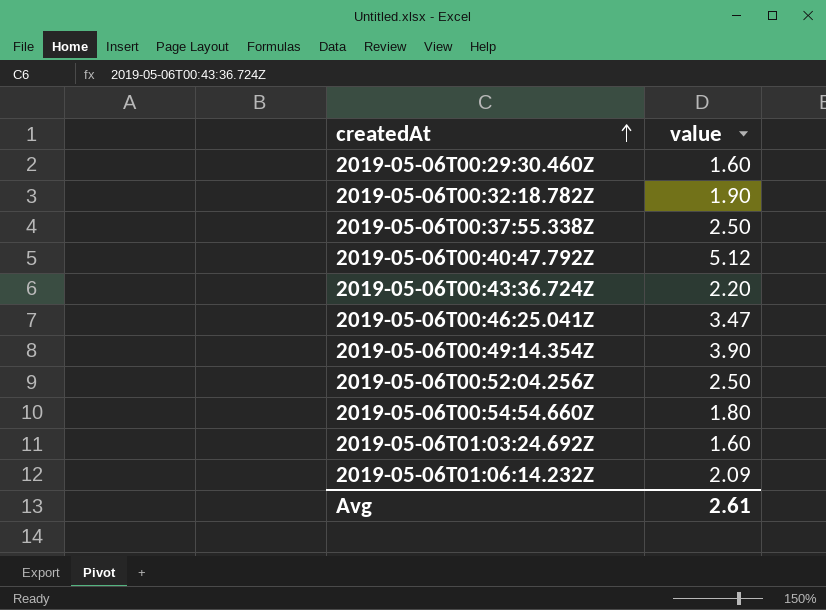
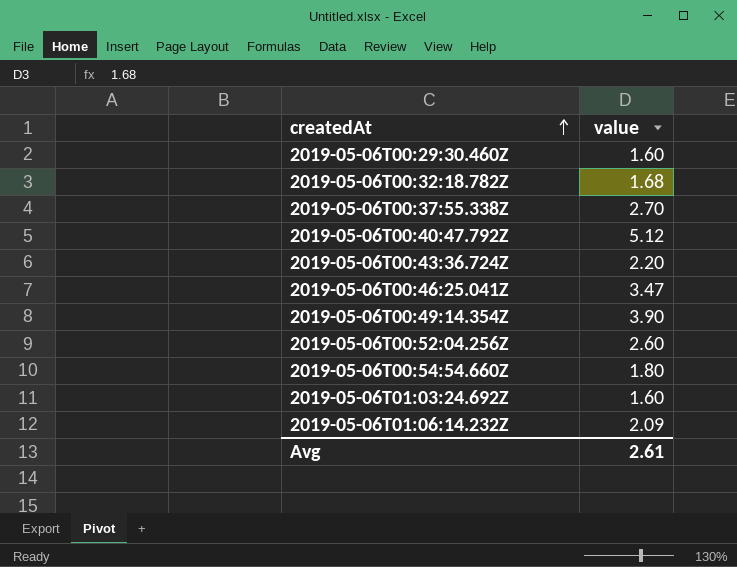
2019-05-06T00:32:18.782Z | value: 1.90 -> 1.68
2019-05-06T00:37:55.338Z | value: 2.50 -> 2.70
2019-05-06T00:52:04.256Z | value: 2.50 -> 2.60

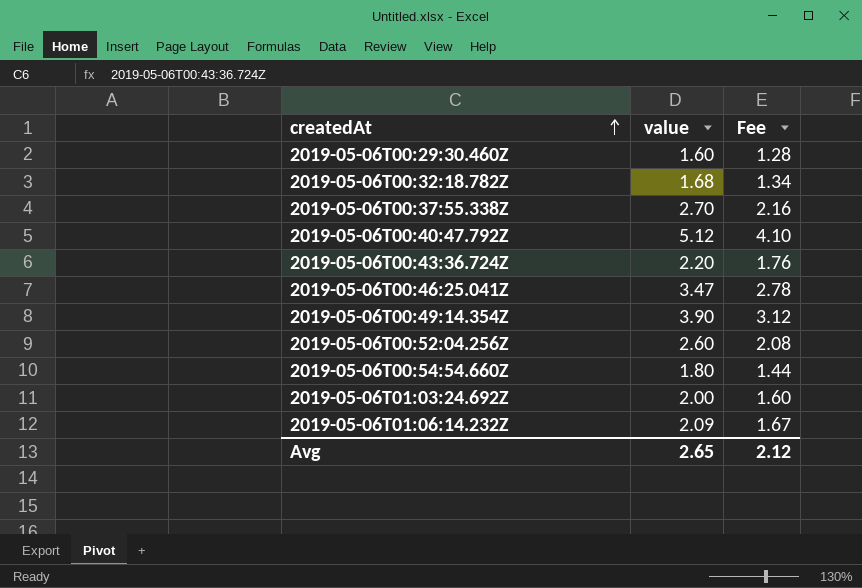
column Fee | formula: none -> [value] * 0.8
2019-05-06T01:03:24.692Z | value: 1.60 -> 2.00
Avg | value: 2.61 -> 2.65

